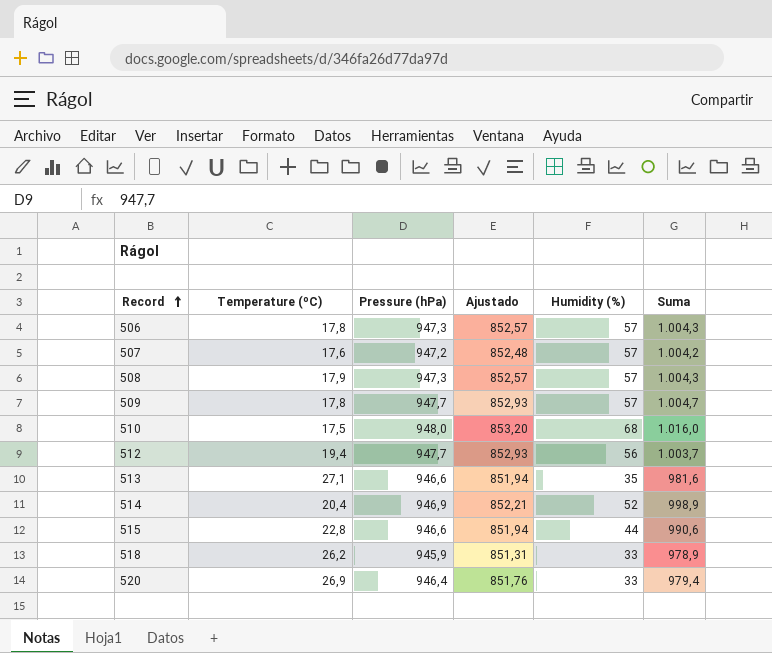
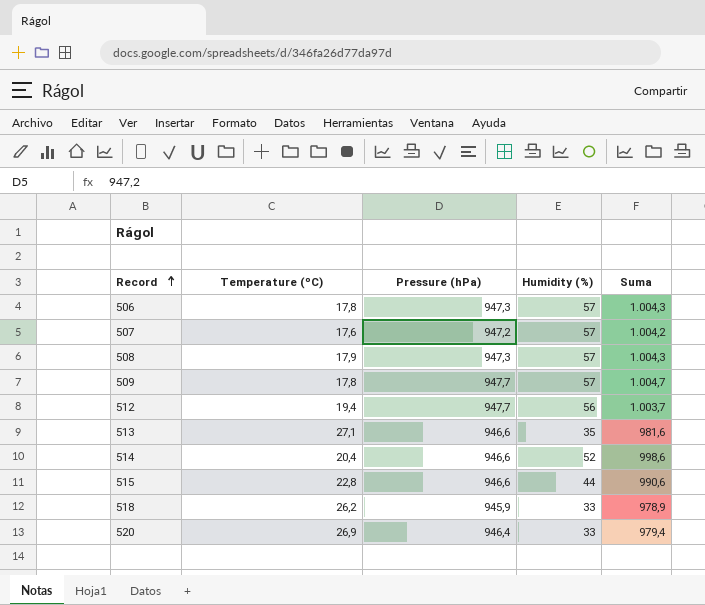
column Ajustado | formula: [Pressure (hPa)] * 0,9 -> none
row 510: 17,5 | 948,0 | 853,20 | 68 | 1.016,0 -> none
514 | Pressure (hPa): 946,9 -> 946,6
514 | Suma: 998,9 -> 998,6

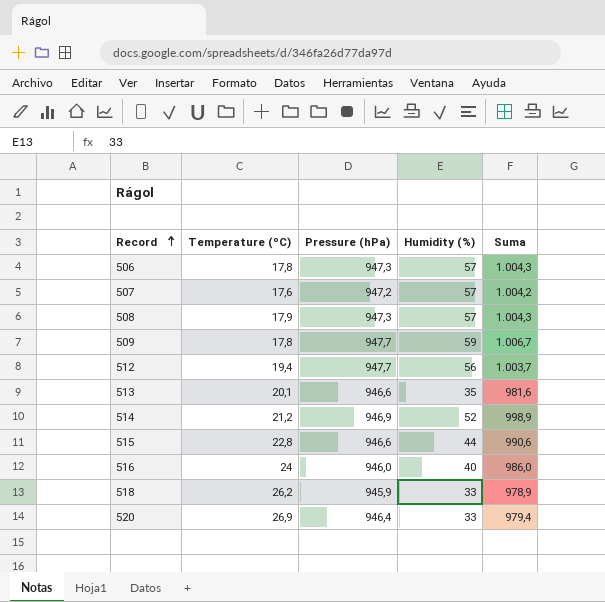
509 | Humidity (%): 57 -> 59
509 | Suma: 1.004,7 -> 1.006,7
513 | Temperature (ºC): 27,1 -> 20,1
514 | Temperature (ºC): 20,4 -> 21,2
514 | Pressure (hPa): 946,6 -> 946,9
514 | Suma: 998,6 -> 998,9
row 516: none -> 24 | 946,0 | 40 | 986,0

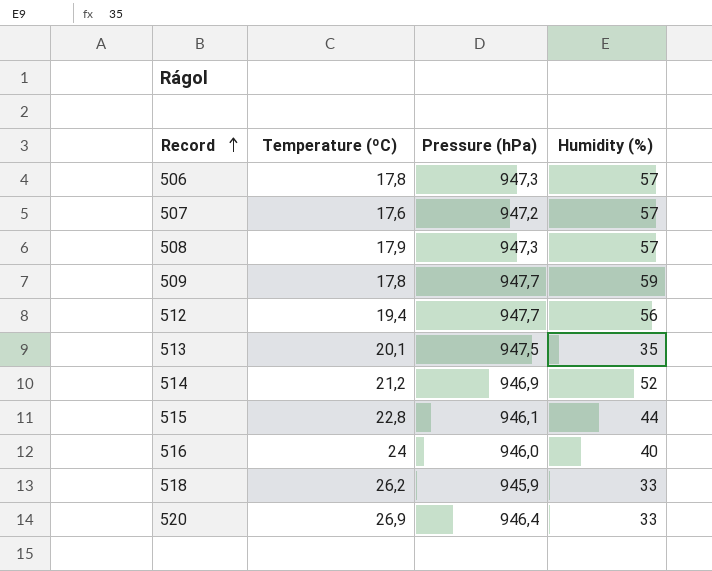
column Suma | formula: [Pressure (hPa)] + [Humidity (%)] -> none
513 | Pressure (hPa): 946,6 -> 947,5
515 | Pressure (hPa): 946,6 -> 946,1

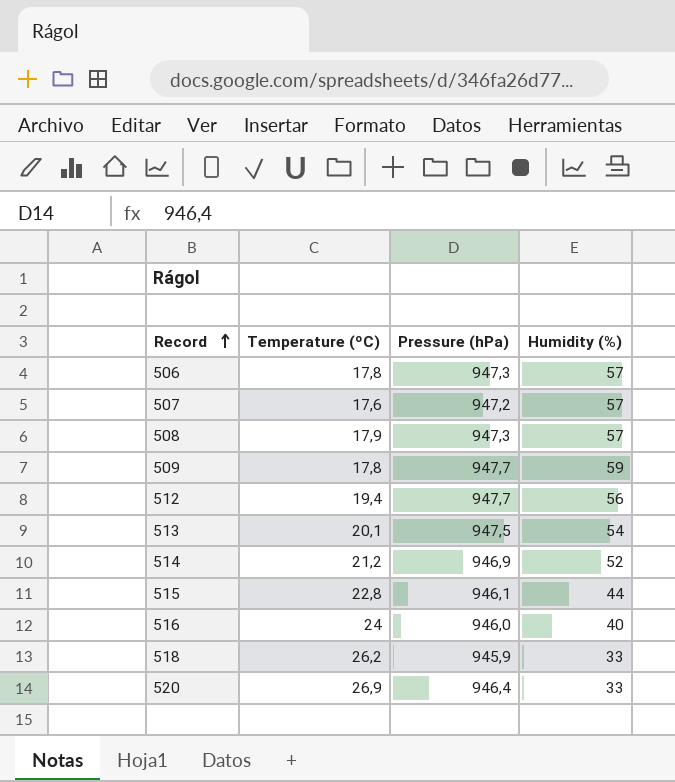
513 | Humidity (%): 35 -> 54

